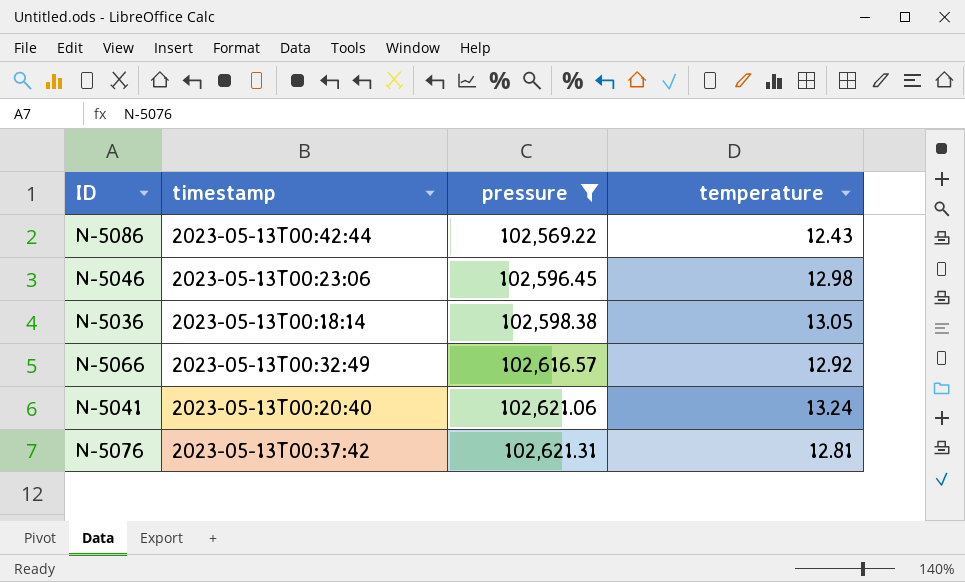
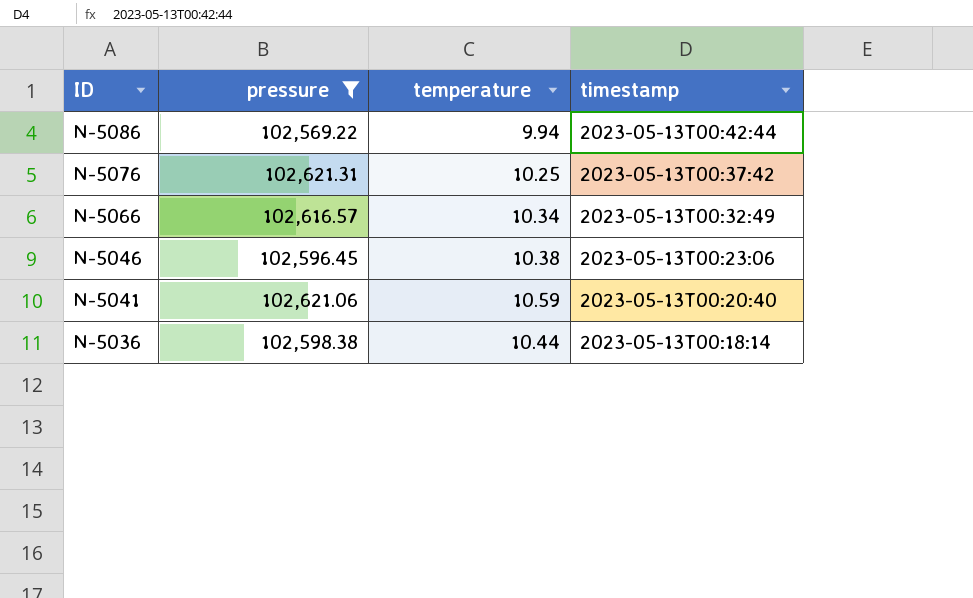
row order: pressure ascending -> ID descending
column timestamp | position: 2 -> 4
N-5086 | temperature: 12.43 -> 9.94
N-5076 | temperature: 12.81 -> 10.25
N-5066 | temperature: 12.92 -> 10.34
N-5046 | temperature: 12.98 -> 10.38
N-5041 | temperature: 13.24 -> 10.59
N-5036 | temperature: 13.05 -> 10.44

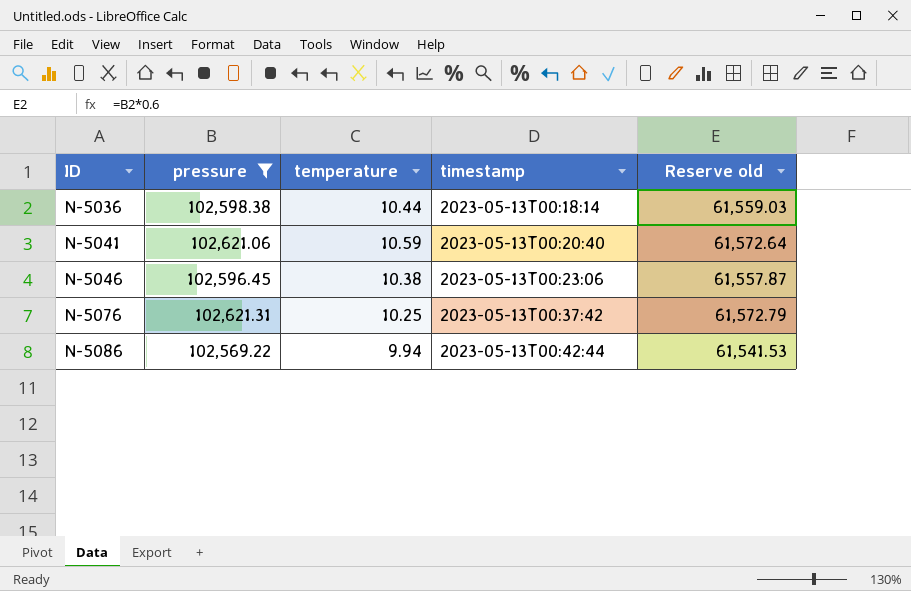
row order: ID descending -> ID ascending
column Reserve old | formula: none -> [pressure] * 0.6
row N-5066: 102,616.57 | 10.34 | 2023-05-13T00:32:49 -> none

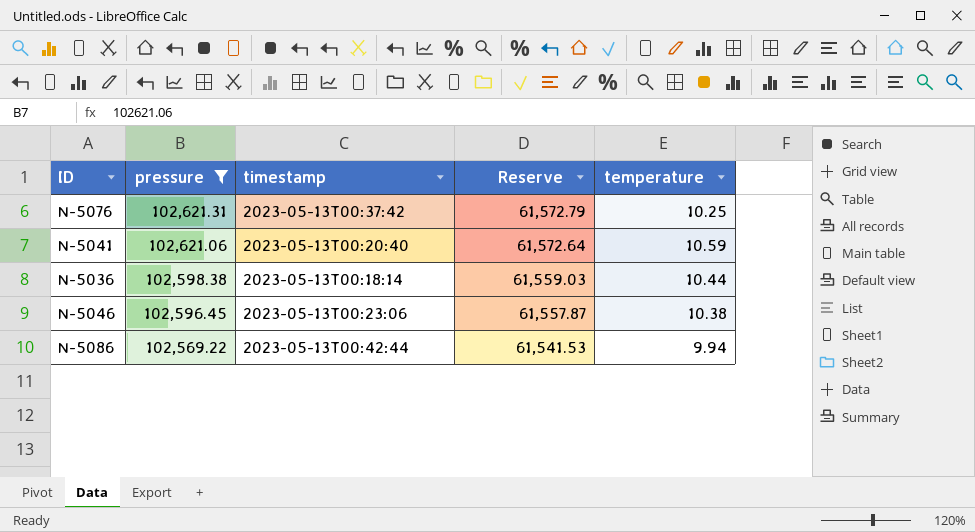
row order: ID ascending -> pressure descending
column name: Reserve old -> Reserve
column temperature | position: 3 -> 5

